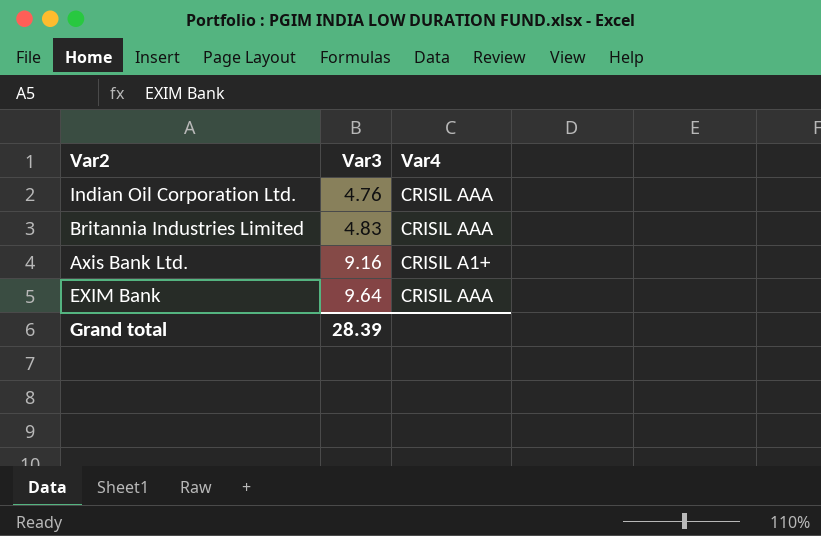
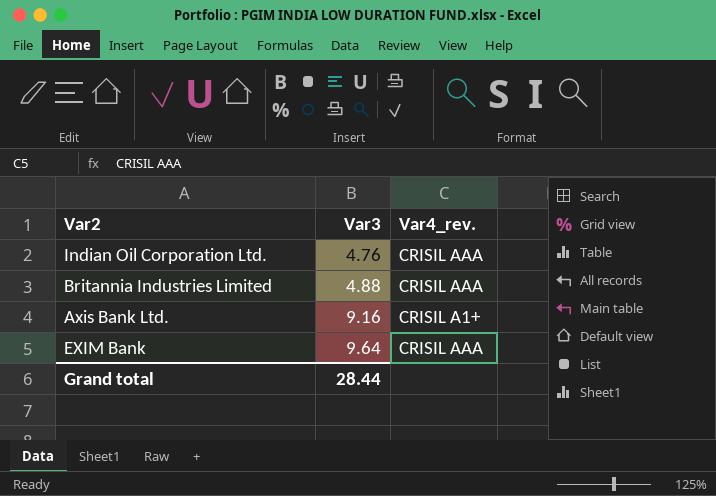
column name: Var4 -> Var4_rev.
Britannia Industries Limited | Var3: 4.83 -> 4.88
Grand total | Var3: 28.39 -> 28.44

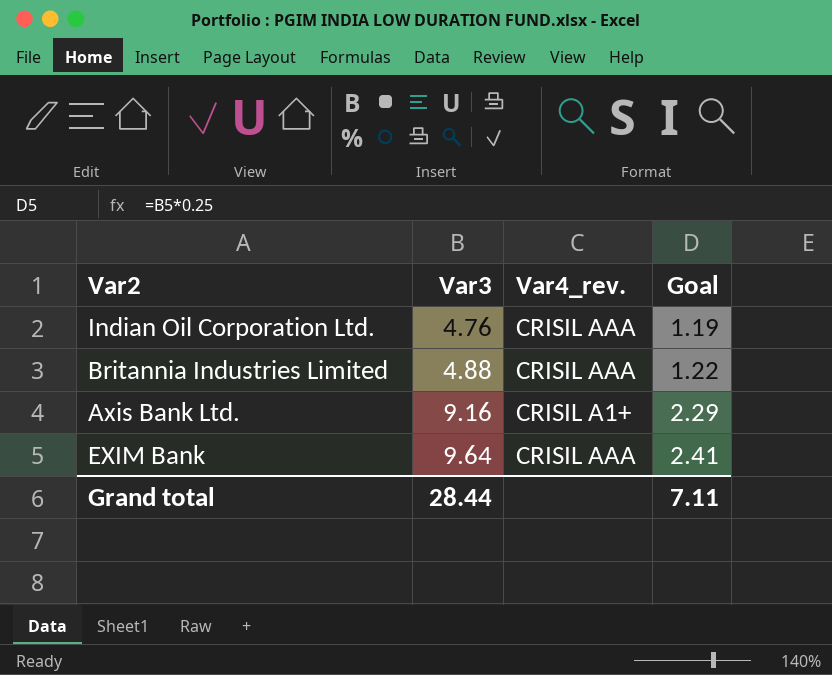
column Goal | formula: none -> [Var3] * 0.25

